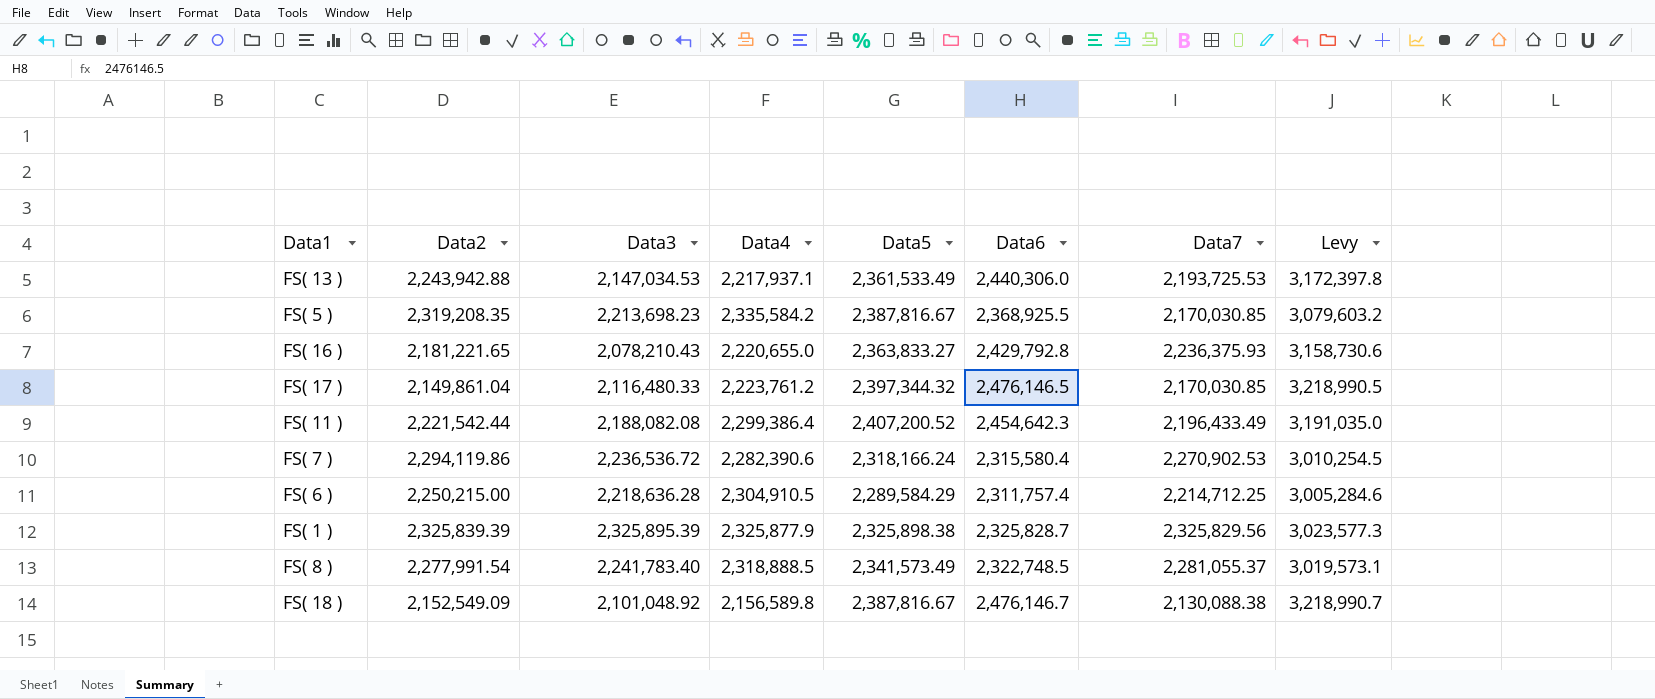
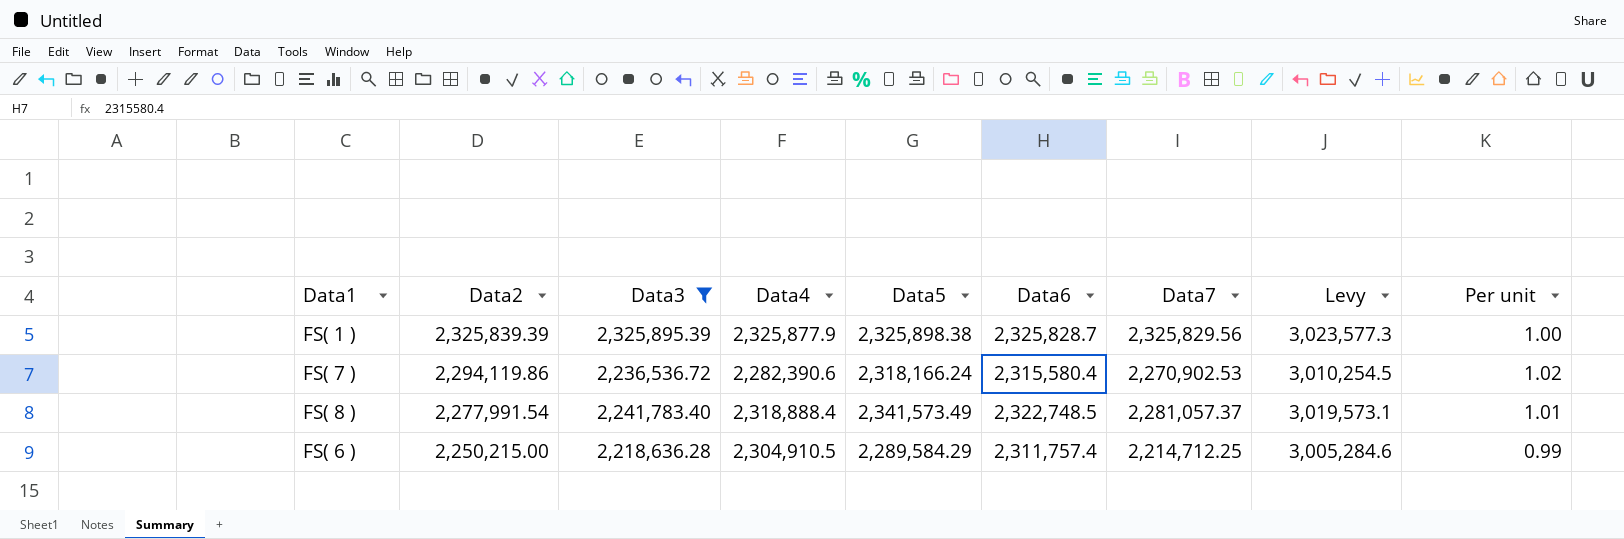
filter: none -> Data3 >= 2,218,636.28
row order: none -> Data2 descending
column Per unit | formula: none -> [Data5] / [Data4]
FS( 8 ) | Data4: 2,318,888.5 -> 2,318,888.4
FS( 8 ) | Data7: 2,281,055.37 -> 2,281,057.37

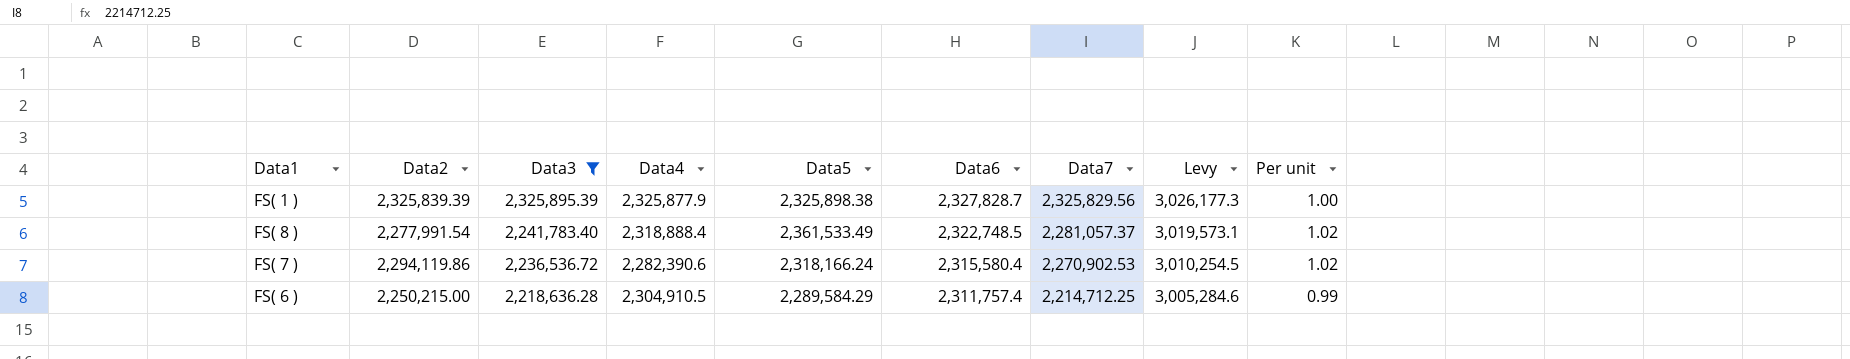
row order: Data2 descending -> Data3 descending
FS( 1 ) | Data6: 2,325,828.7 -> 2,327,828.7
FS( 1 ) | Levy: 3,023,577.3 -> 3,026,177.3
FS( 8 ) | Data5: 2,341,573.49 -> 2,361,533.49
FS( 8 ) | Per unit: 1.01 -> 1.02

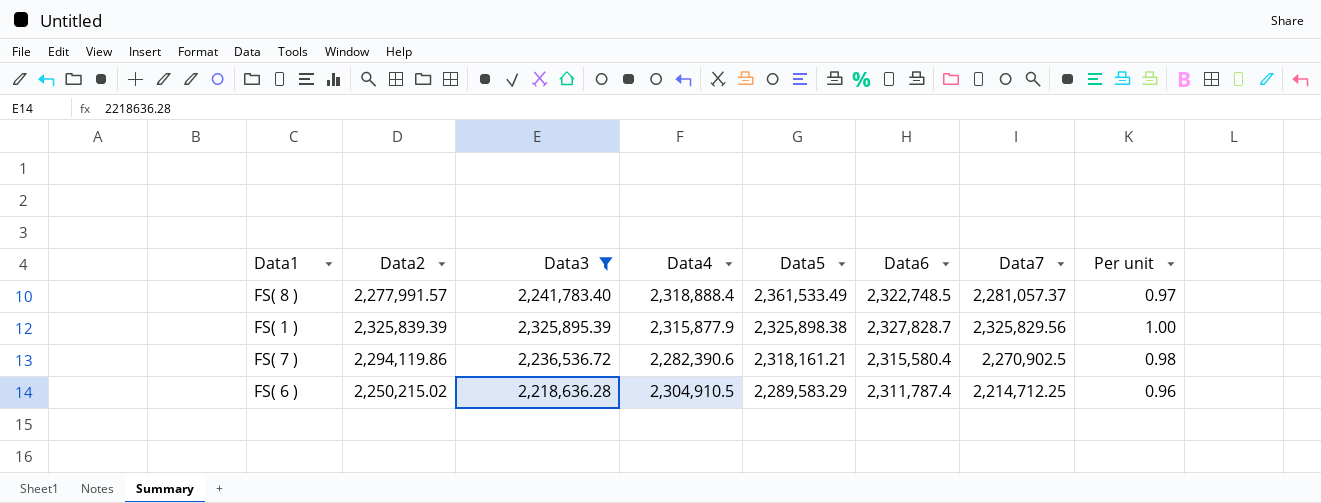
row order: Data3 descending -> Data5 descending
column Levy | formula: [Data6] * 1.3 -> none
column Per unit | formula: [Data5] / [Data4] -> [Data3] / [Data4]
FS( 8 ) | Data2: 2,277,991.54 -> 2,277,991.57
FS( 1 ) | Data4: 2,325,877.9 -> 2,315,877.9
FS( 7 ) | Data5: 2,318,166.24 -> 2,318,161.21
FS( 7 ) | Data7: 2,270,902.53 -> 2,270,902.5
FS( 6 ) | Data2: 2,250,215.00 -> 2,250,215.02
FS( 6 ) | Data5: 2,289,584.29 -> 2,289,583.29
FS( 6 ) | Data6: 2,311,757.4 -> 2,311,787.4

